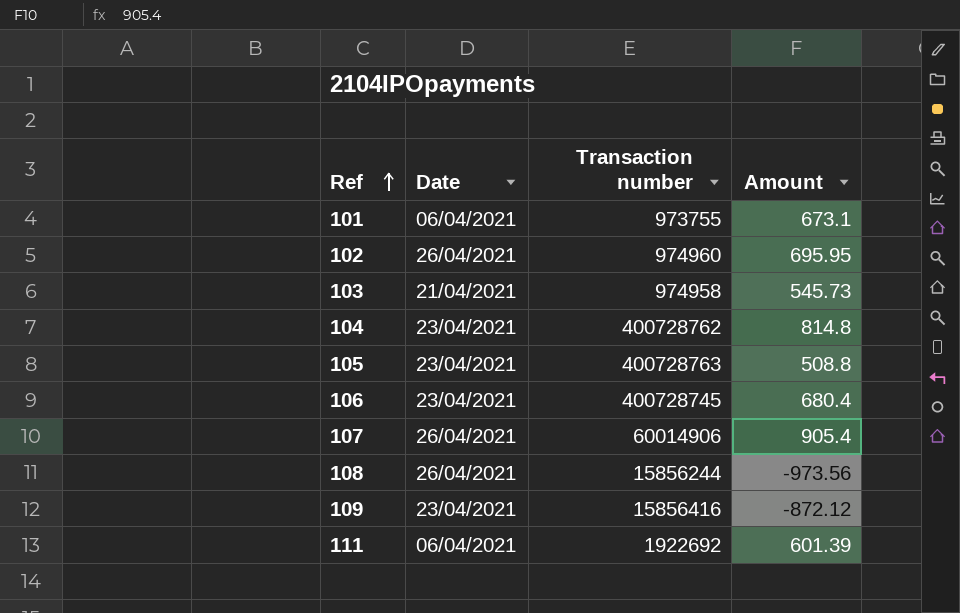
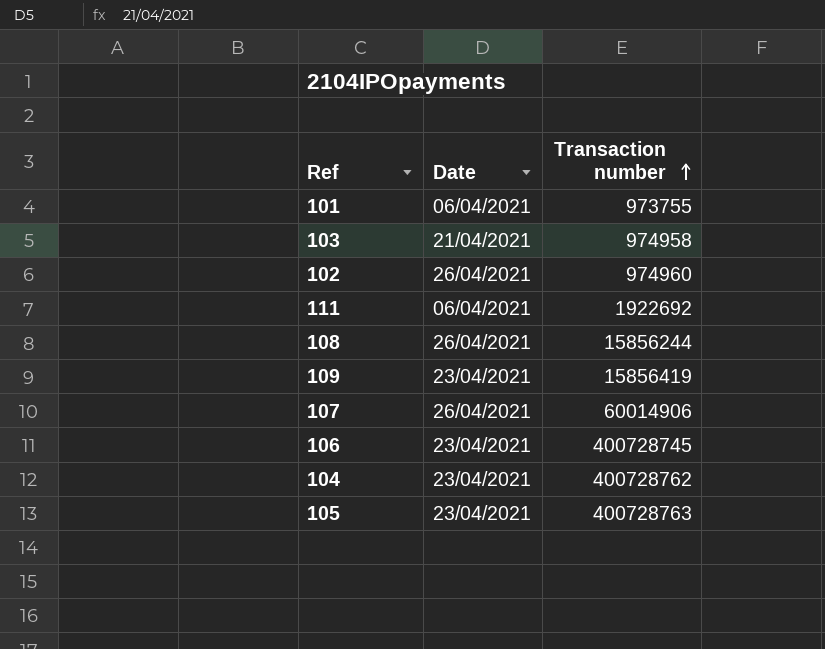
row order: Ref ascending -> Transaction number ascending
column Amount | position: 4 -> none
109 | Transaction number: 15856416 -> 15856419

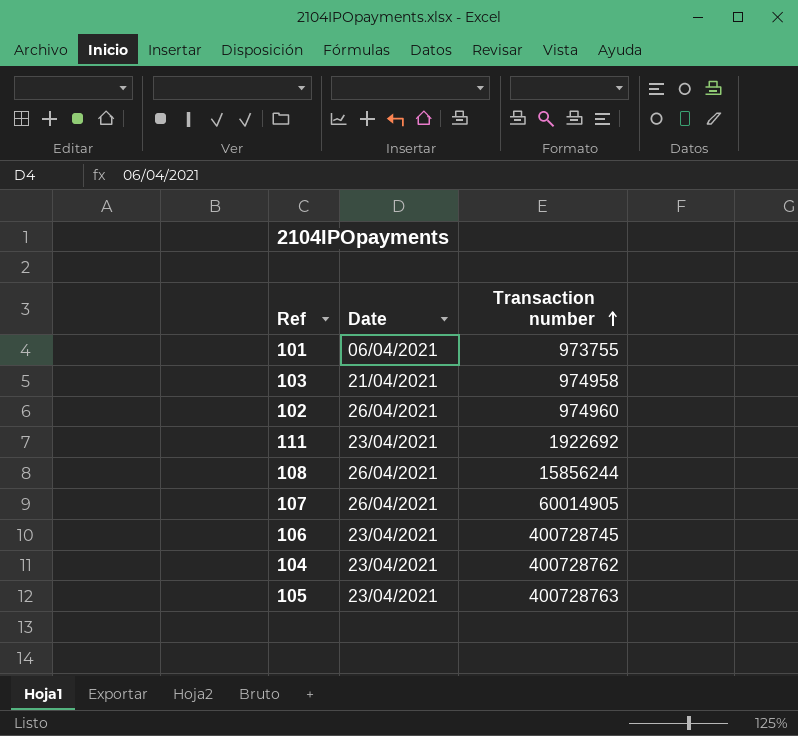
row 109: 23/04/2021 | 15856419 -> none
111 | Date: 06/04/2021 -> 23/04/2021
107 | Transaction number: 60014906 -> 60014905

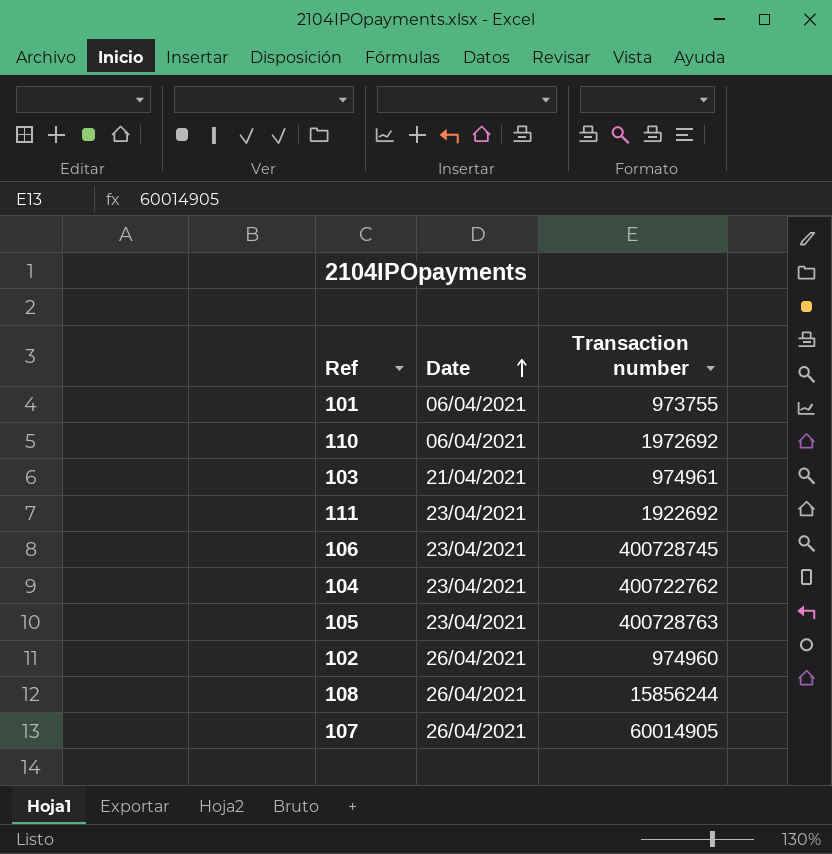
row order: Transaction number ascending -> Date ascending
row 110: none -> 06/04/2021 | 1972692
103 | Transaction number: 974958 -> 974961
104 | Transaction number: 400728762 -> 400722762

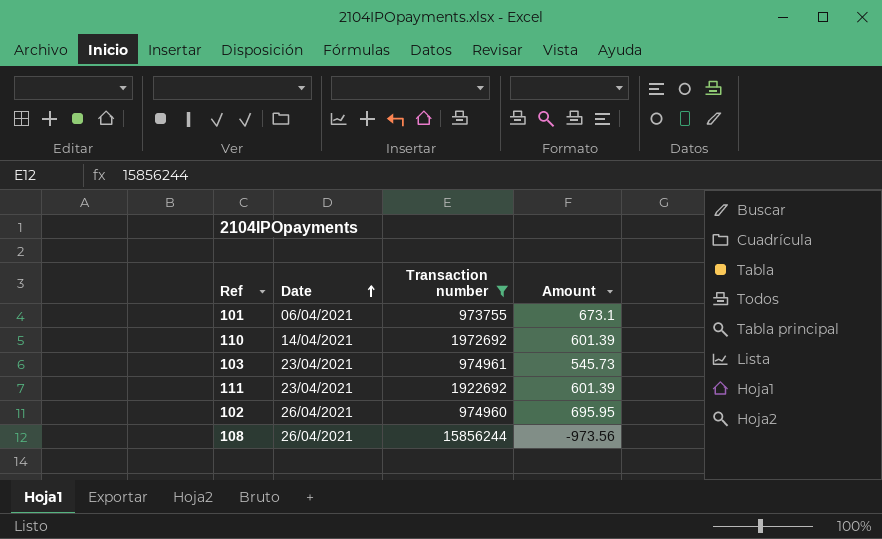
filter: none -> Transaction number <= 15856244
column Amount | position: none -> 4
110 | Date: 06/04/2021 -> 14/04/2021
103 | Date: 21/04/2021 -> 23/04/2021

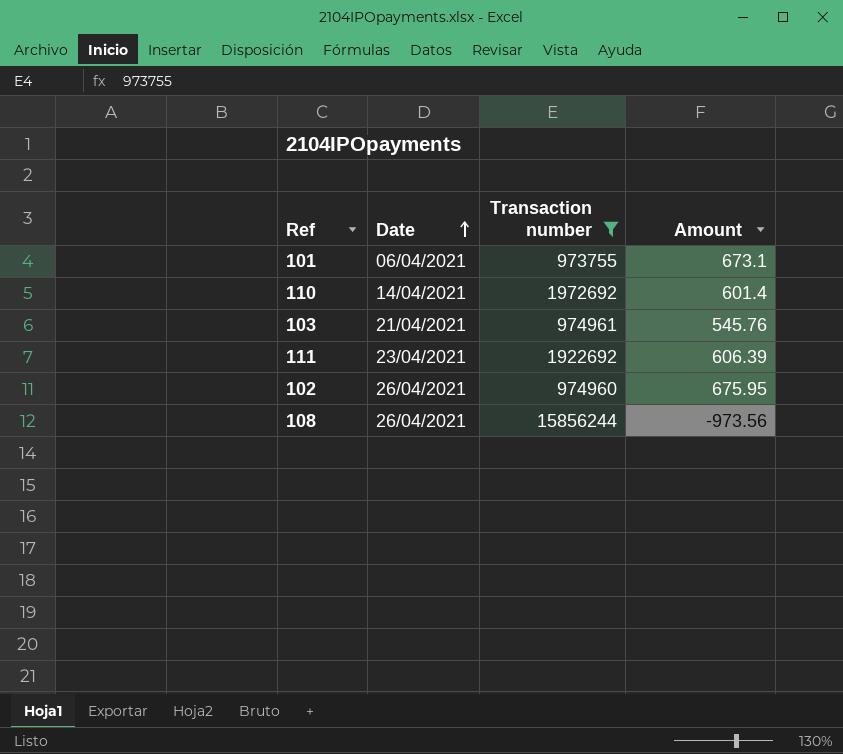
110 | Amount: 601.39 -> 601.4
103 | Date: 23/04/2021 -> 21/04/2021
103 | Amount: 545.73 -> 545.76
111 | Amount: 601.39 -> 606.39
102 | Amount: 695.95 -> 675.95

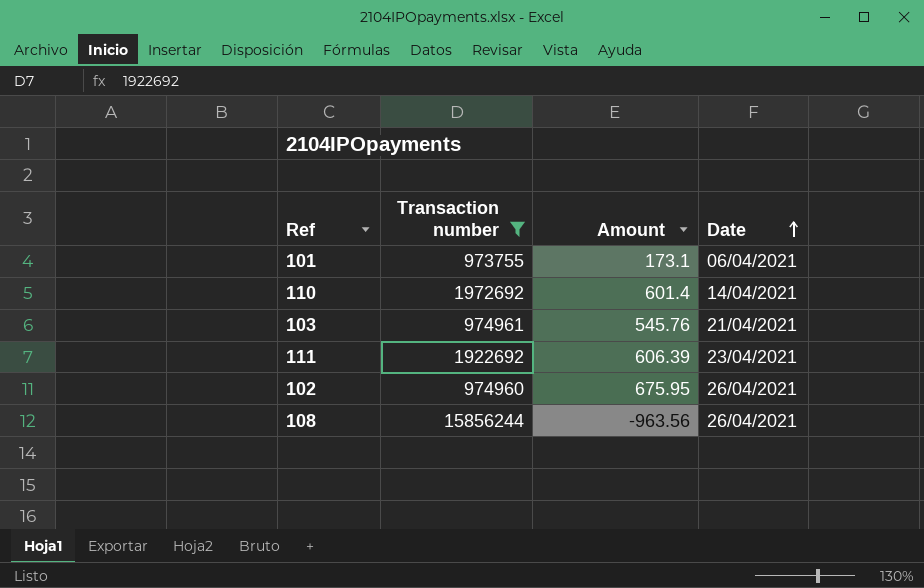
column Date | position: 2 -> 4
101 | Amount: 673.1 -> 173.1
108 | Amount: -973.56 -> -963.56

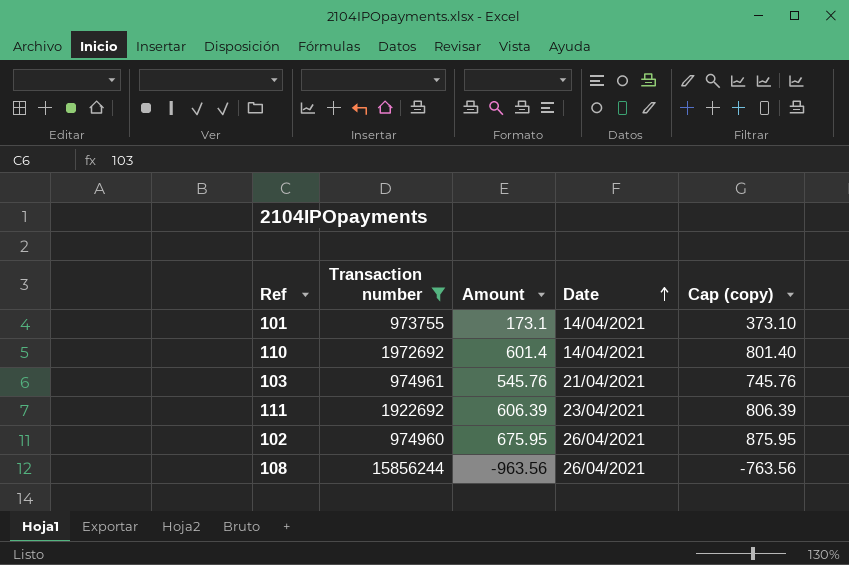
column Cap (copy) | formula: none -> [Amount] + 200
101 | Date: 06/04/2021 -> 14/04/2021

